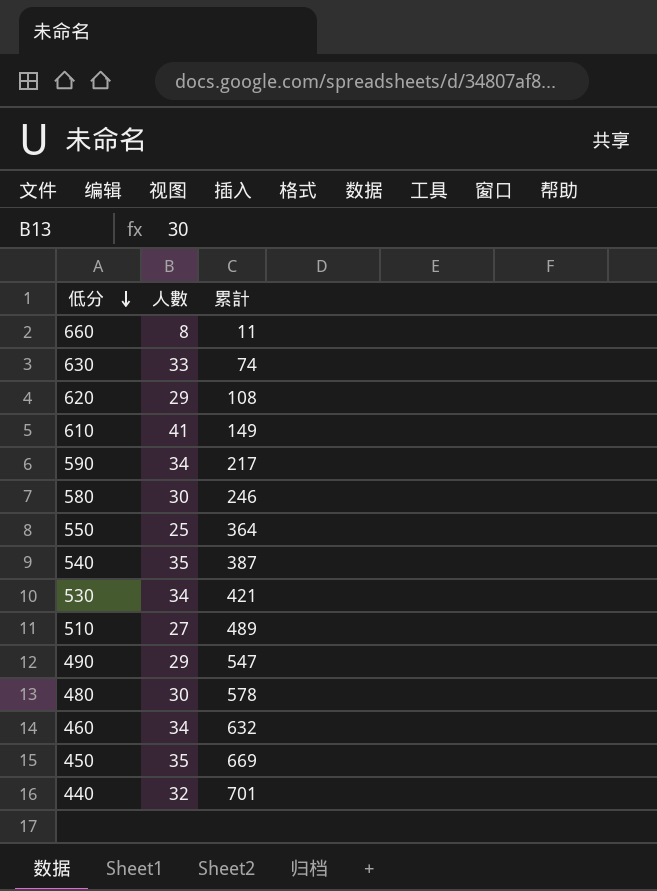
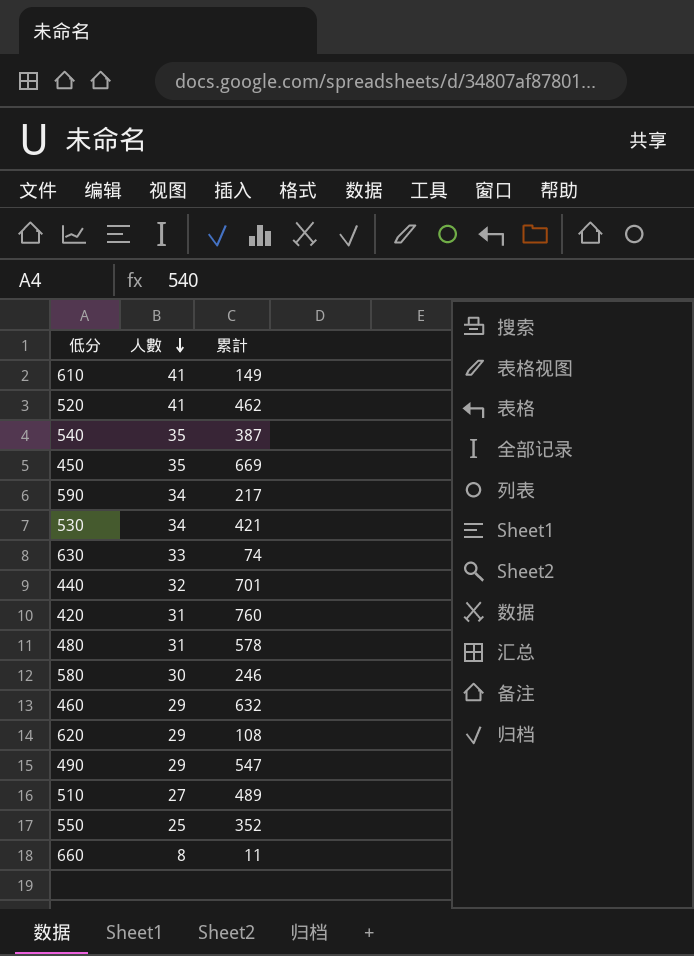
row order: 低分 descending -> 人數 descending
row 520: none -> 41 | 462
row 420: none -> 31 | 760
480 | 人數: 30 -> 31
460 | 人數: 34 -> 29
550 | 累計: 364 -> 352

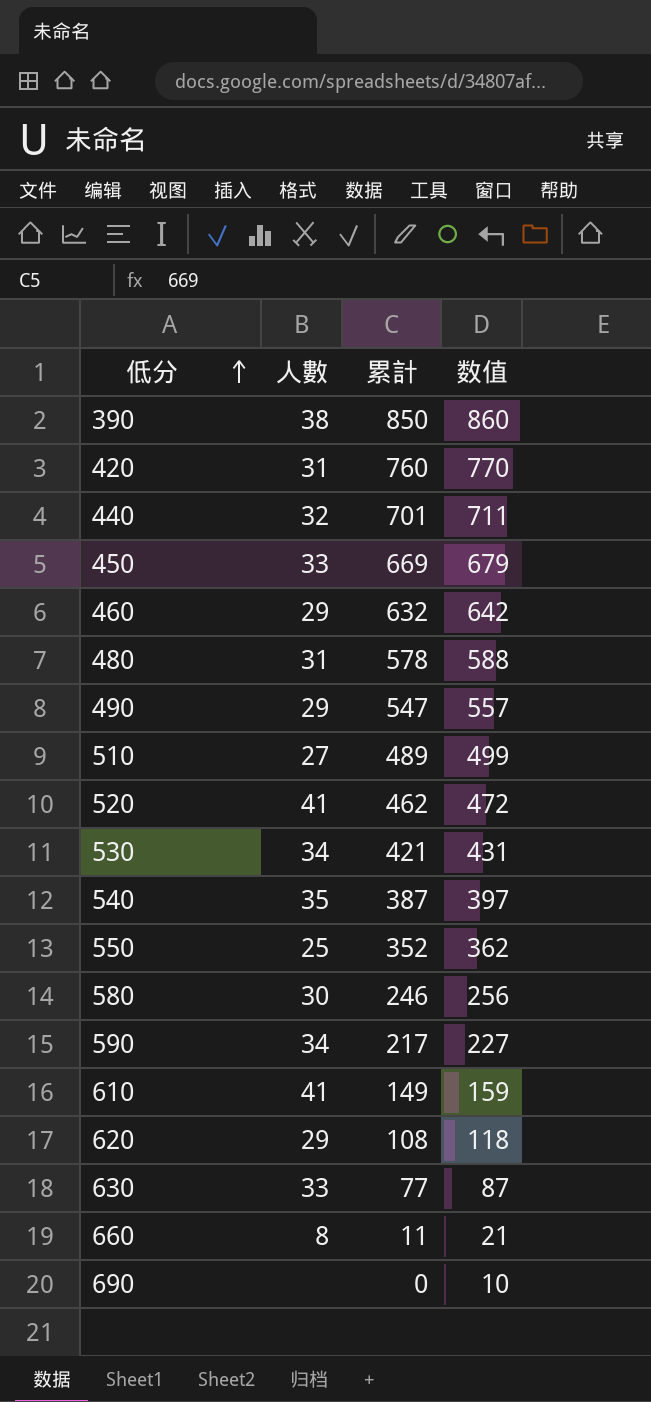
row order: 人數 descending -> 低分 ascending
column 数值 | formula: none -> [累計] + 10
row 390: none -> 38 | 850 | 860
450 | 人數: 35 -> 33
630 | 累計: 74 -> 77
row 690: none -> none | 0 | 10

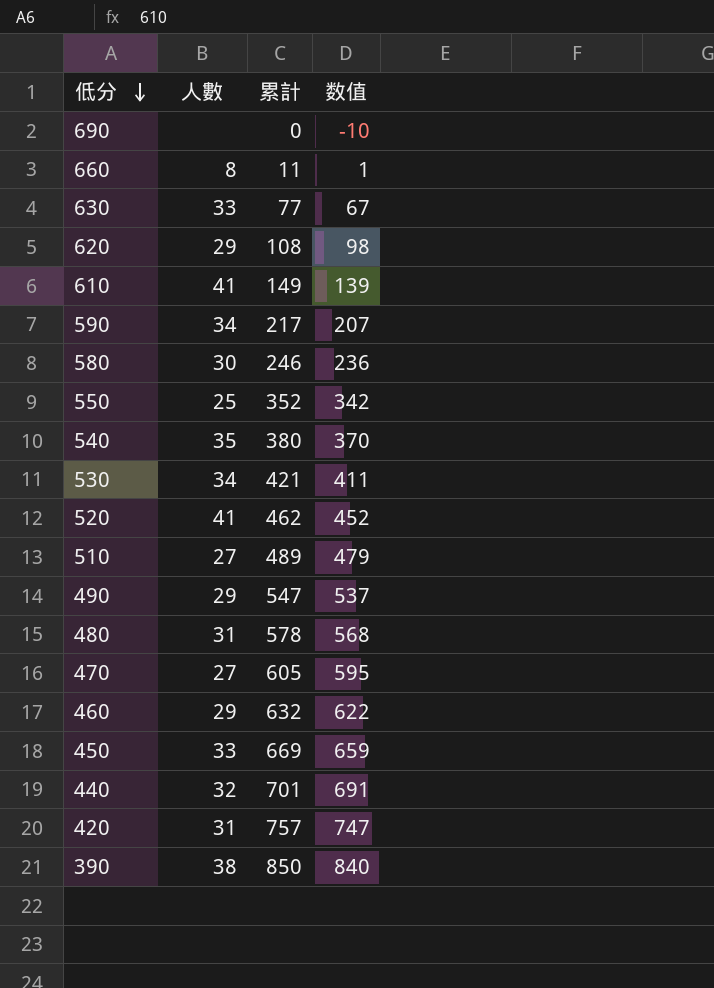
row order: 低分 ascending -> 低分 descending
column 数值 | formula: [累計] + 10 -> [累計] - 10
540 | 累計: 387 -> 380
row 470: none -> 27 | 605 | 595
420 | 累計: 760 -> 757

